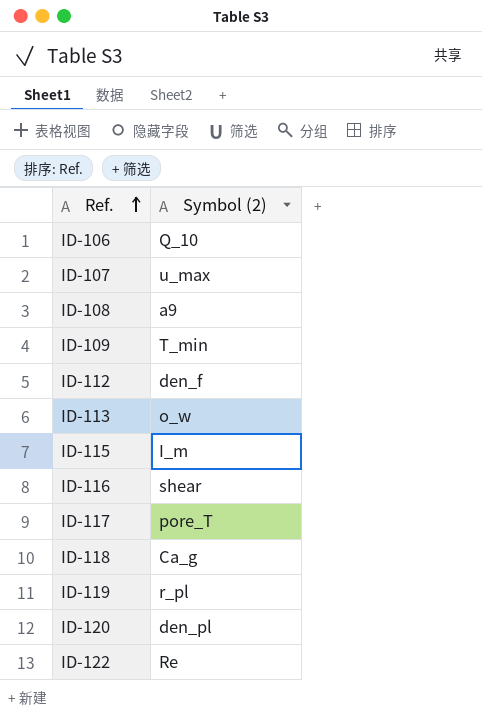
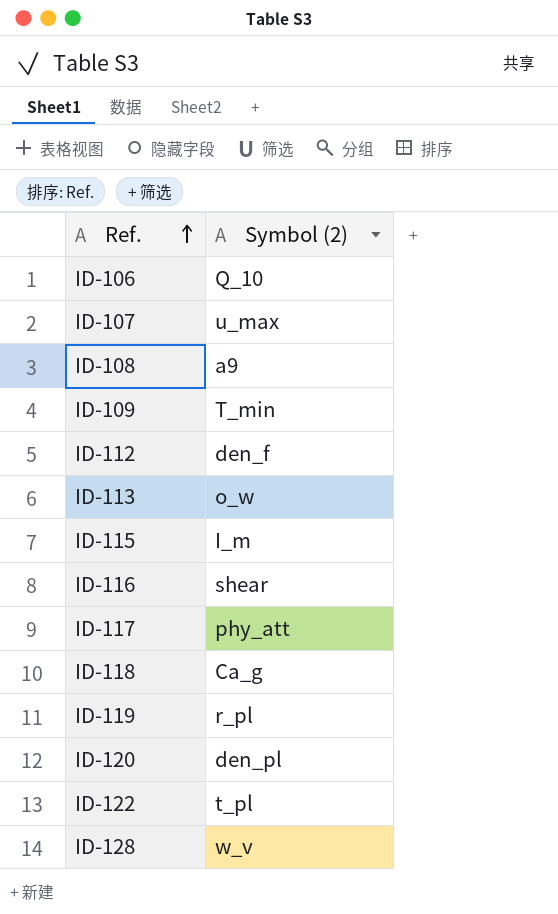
ID-117 | Symbol (2): pore_T -> phy_att
ID-122 | Symbol (2): Re -> t_pl
row ID-128: none -> w_v

